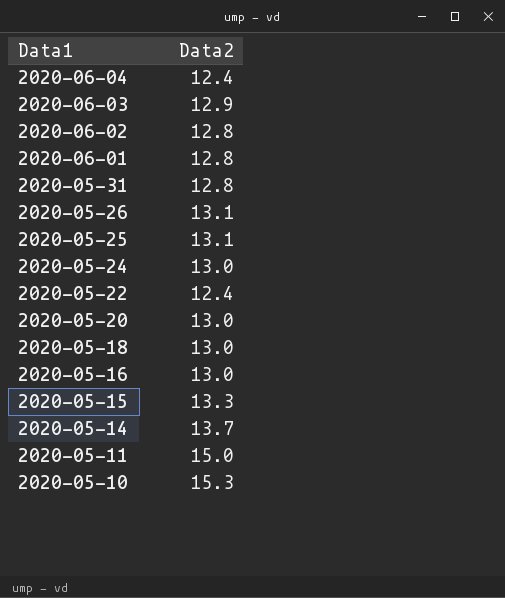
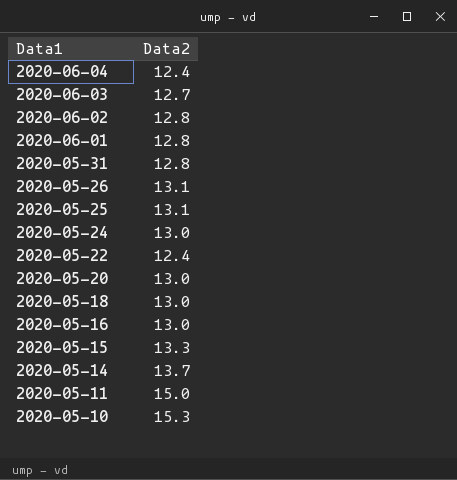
2020-06-03 | Data2: 12.9 -> 12.7

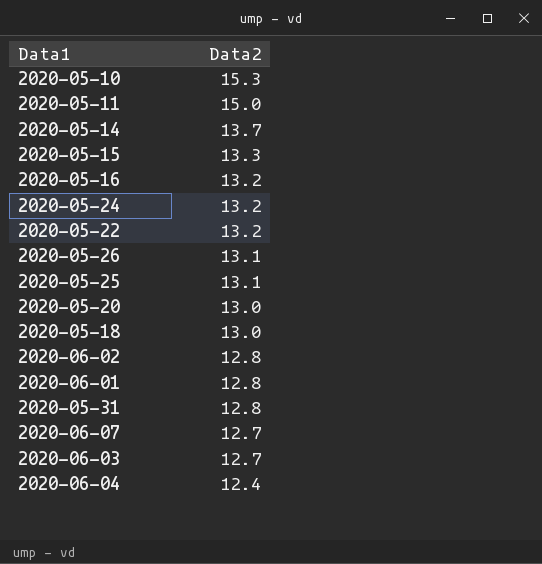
row order: Data1 descending -> Data2 descending
2020-05-16 | Data2: 13.0 -> 13.2
2020-05-24 | Data2: 13.0 -> 13.2
2020-05-22 | Data2: 12.4 -> 13.2
row 2020-06-07: none -> 12.7

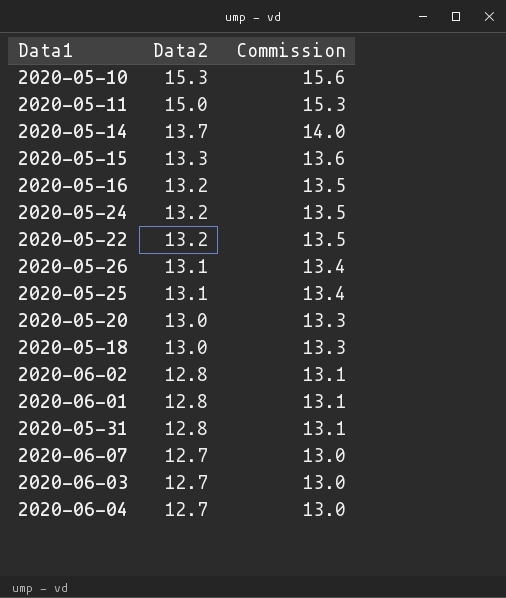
column Commission | formula: none -> [Data2] * 1.02
2020-06-04 | Data2: 12.4 -> 12.7

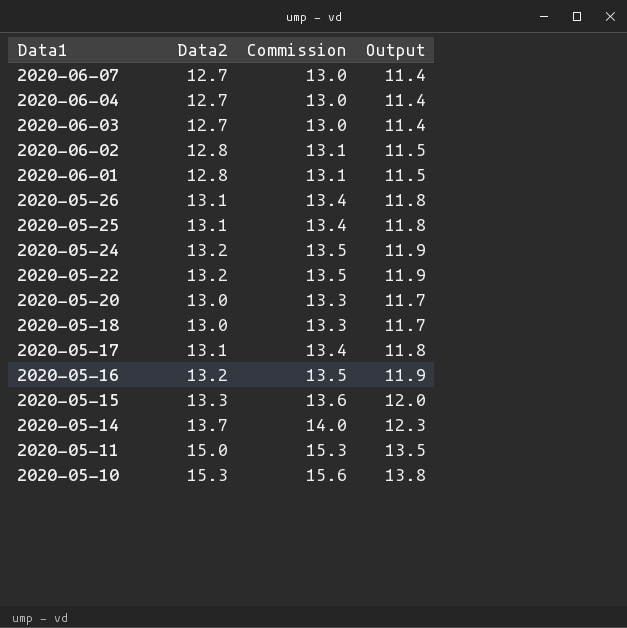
row order: Data2 descending -> Data1 descending
column Output | formula: none -> [Data2] * 0.9
row 2020-05-31: 12.8 | 13.1 -> none
row 2020-05-17: none -> 13.1 | 13.4 | 11.8

